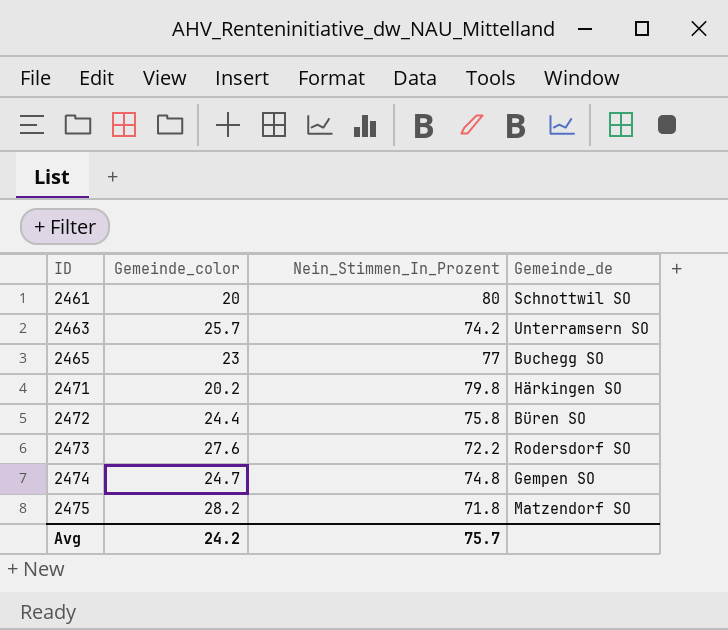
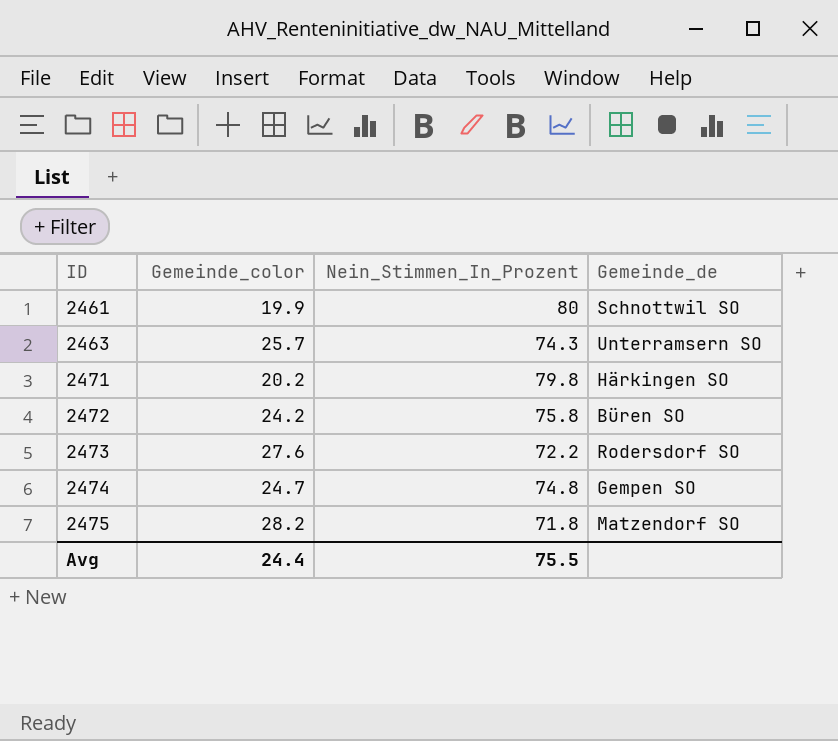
row 2465: 23 | 77 | Buchegg SO -> none
2461 | Gemeinde_color: 20 -> 19.9
2463 | Nein_Stimmen_In_Prozent: 74.2 -> 74.3
2472 | Gemeinde_color: 24.4 -> 24.2
Avg | Gemeinde_color: 24.2 -> 24.4
Avg | Nein_Stimmen_In_Prozent: 75.7 -> 75.5

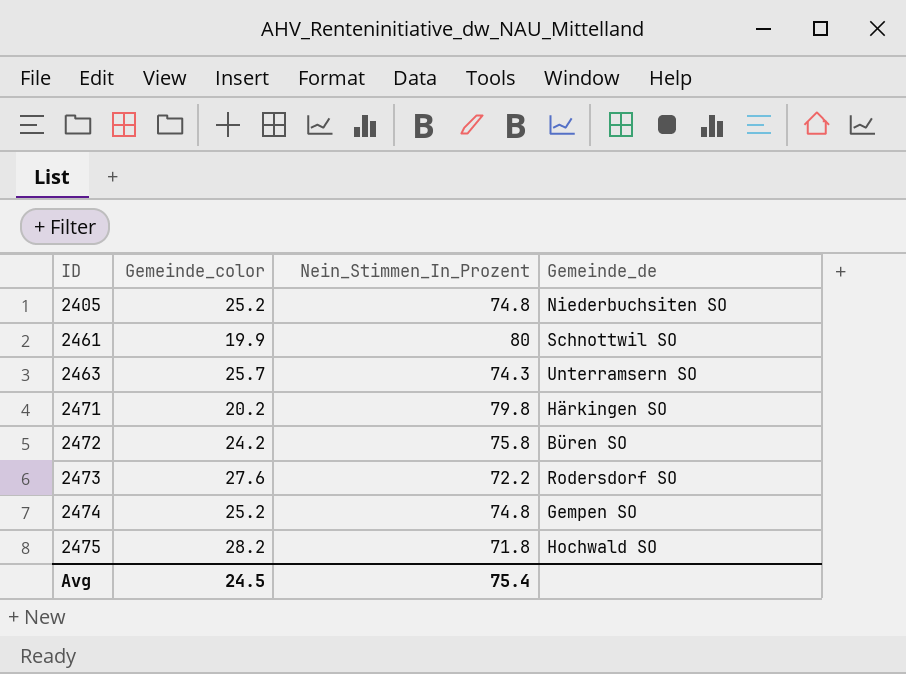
row 2405: none -> 25.2 | 74.8 | Niederbuchsiten SO
2474 | Gemeinde_color: 24.7 -> 25.2
2475 | Gemeinde_de: Matzendorf SO -> Hochwald SO
Avg | Gemeinde_color: 24.4 -> 24.5
Avg | Nein_Stimmen_In_Prozent: 75.5 -> 75.4

